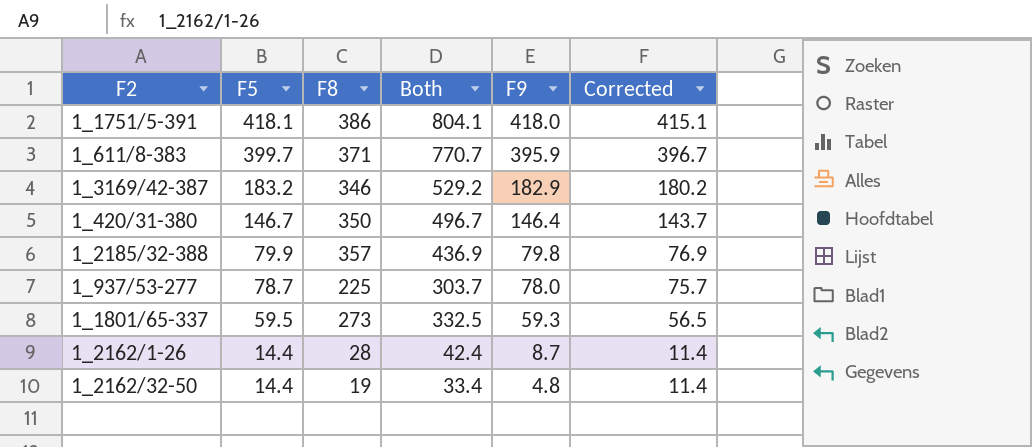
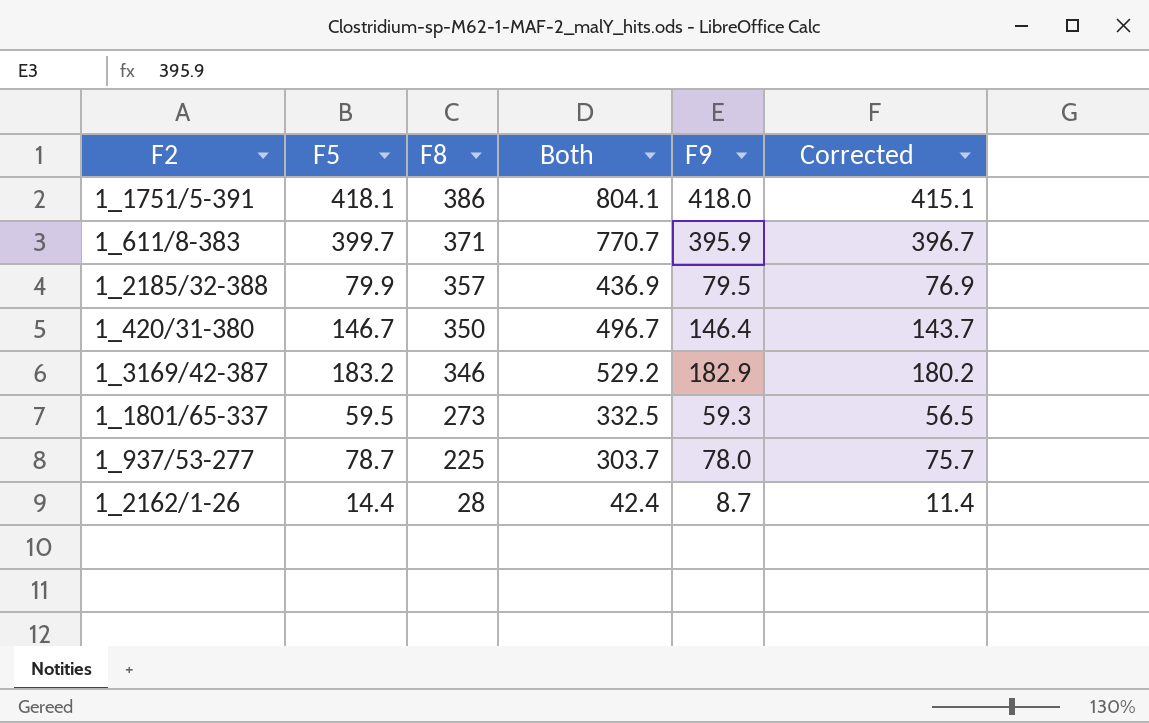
row order: F5 descending -> F8 descending
row 1_2162/32-50: 14.4 | 19 | 33.4 | 4.8 | 11.4 -> none
1_2185/32-388 | F9: 79.8 -> 79.5

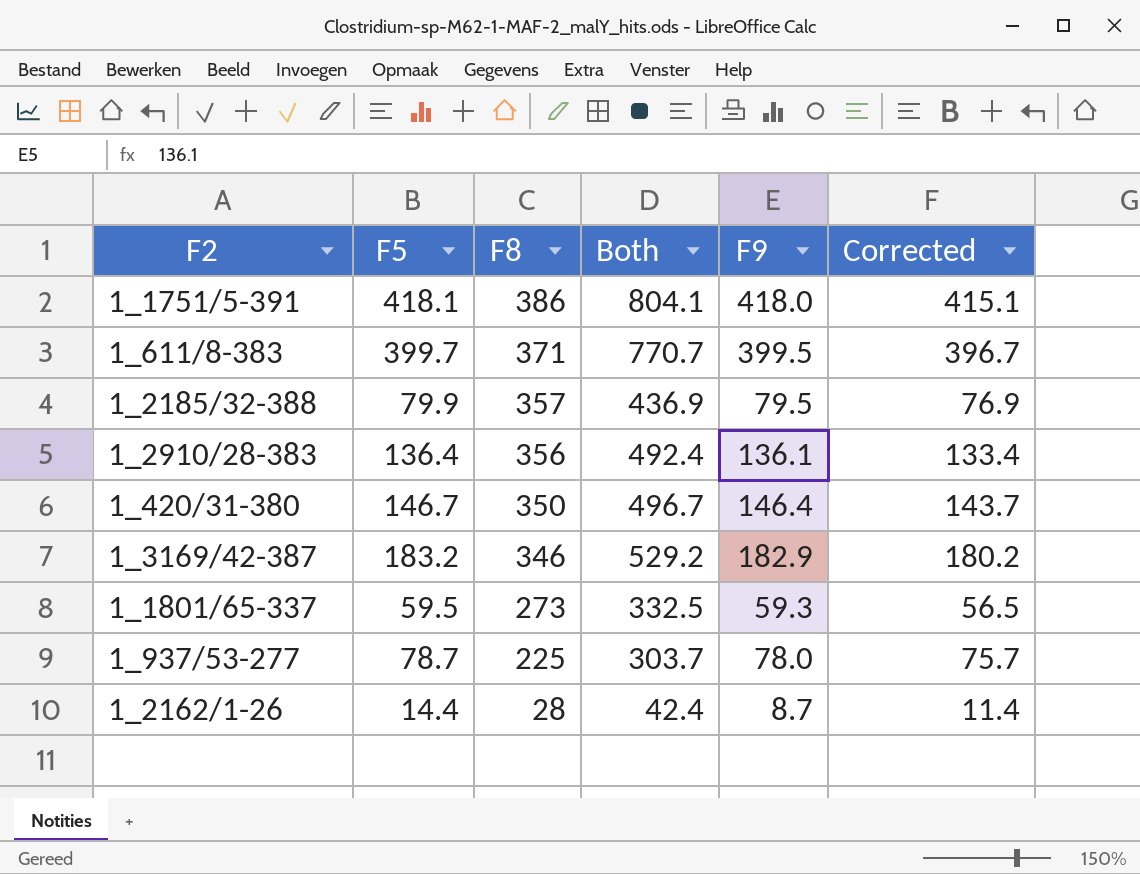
1_611/8-383 | F9: 395.9 -> 399.5
row 1_2910/28-383: none -> 136.4 | 356 | 492.4 | 136.1 | 133.4

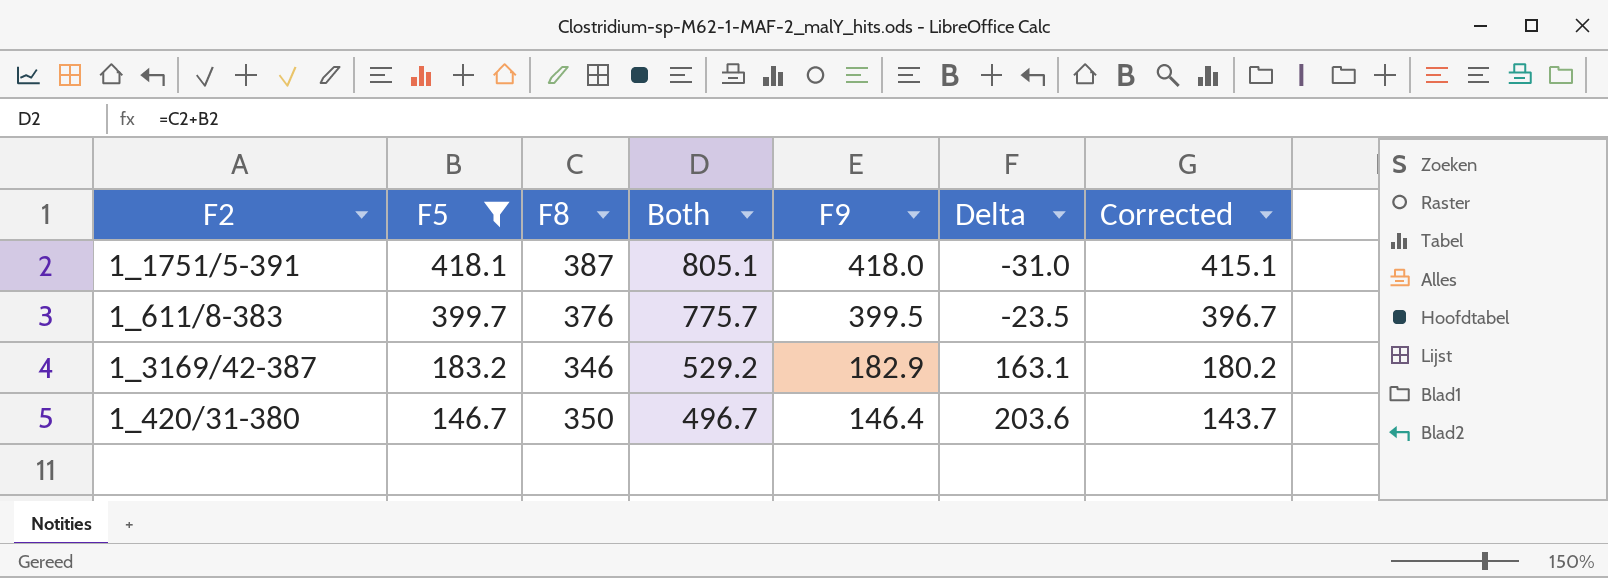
filter: none -> F5 >= 146.7
row order: F8 descending -> F5 descending
column Delta | formula: none -> [F8] - [F9]
1_1751/5-391 | F8: 386 -> 387
1_1751/5-391 | Both: 804.1 -> 805.1
1_611/8-383 | F8: 371 -> 376
1_611/8-383 | Both: 770.7 -> 775.7

